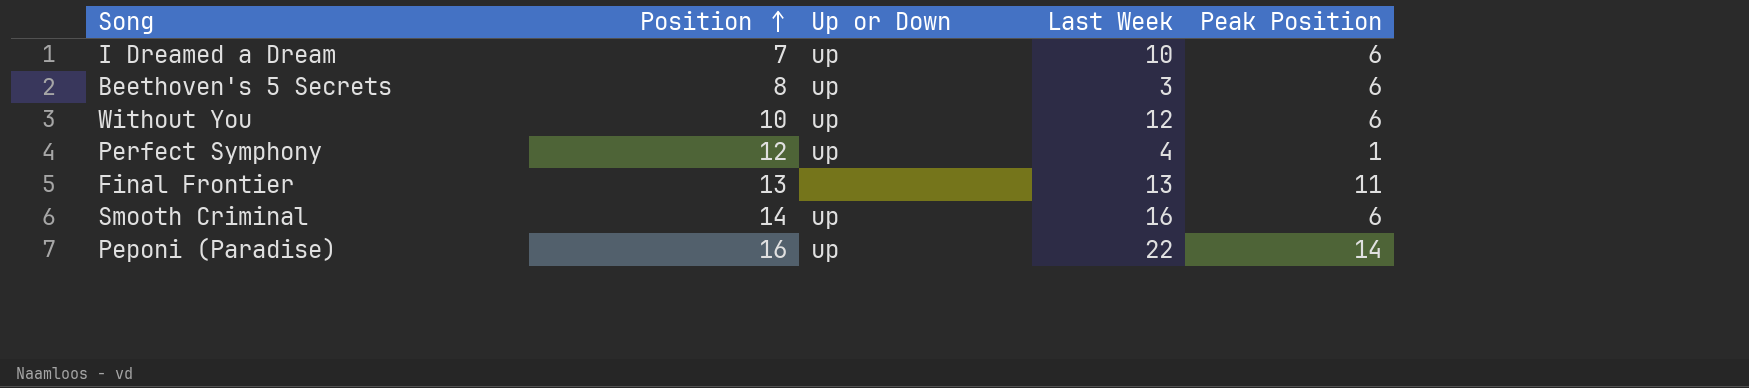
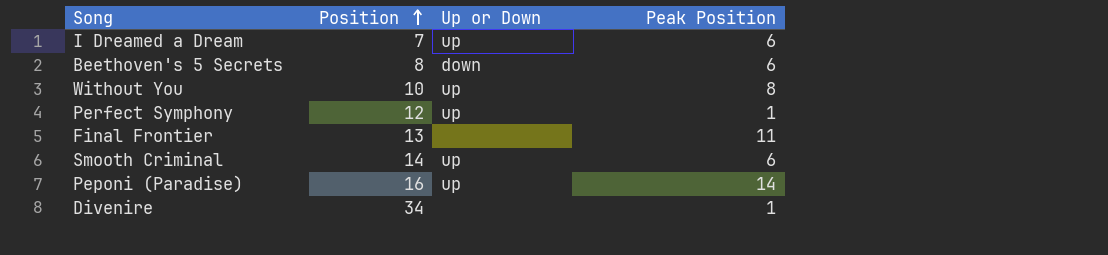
column Last Week | position: 4 -> none
Beethoven's 5 Secrets | Up or Down: up -> down
Without You | Peak Position: 6 -> 8
row Divenire: none -> 34 | none | 1

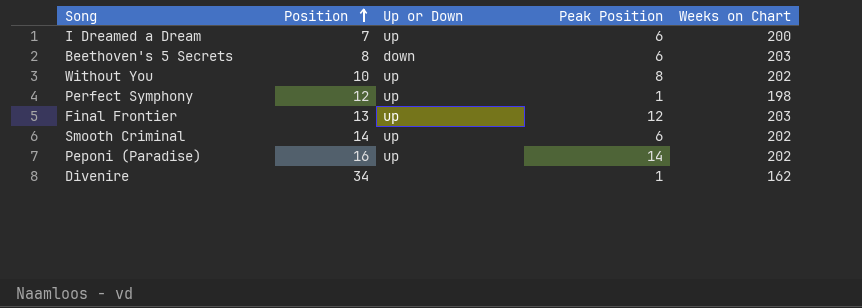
column Weeks on Chart | position: none -> 5
Final Frontier | Up or Down: none -> up
Final Frontier | Peak Position: 11 -> 12

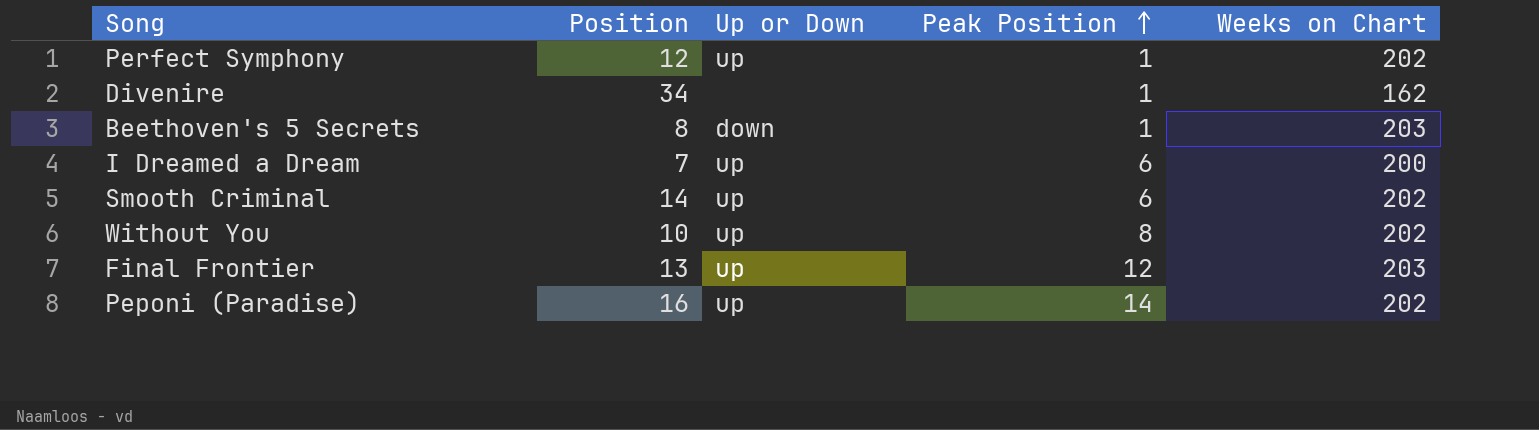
row order: Position ascending -> Peak Position ascending
Perfect Symphony | Weeks on Chart: 198 -> 202
Beethoven's 5 Secrets | Peak Position: 6 -> 1

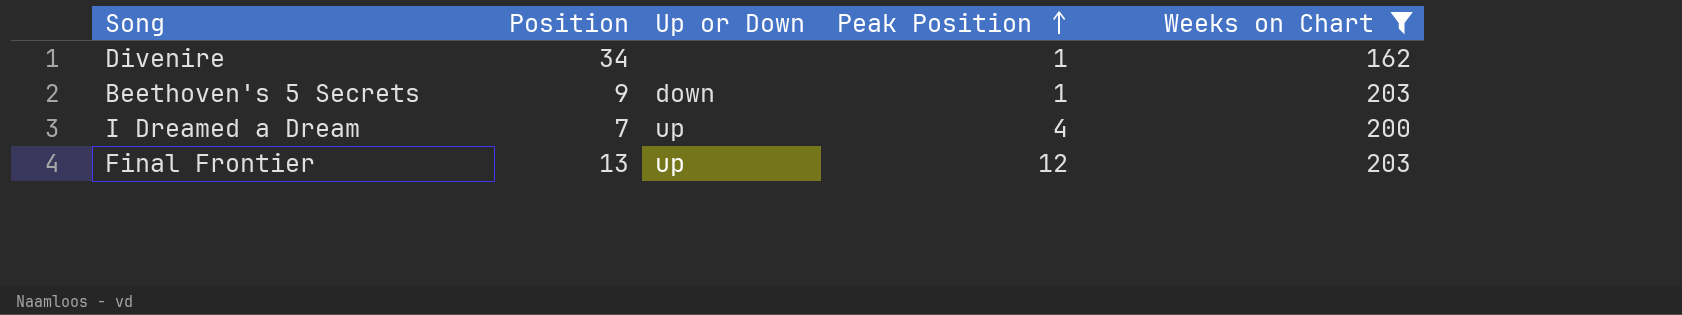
filter: none -> Weeks on Chart != 202
Beethoven's 5 Secrets | Position: 8 -> 9
I Dreamed a Dream | Peak Position: 6 -> 4

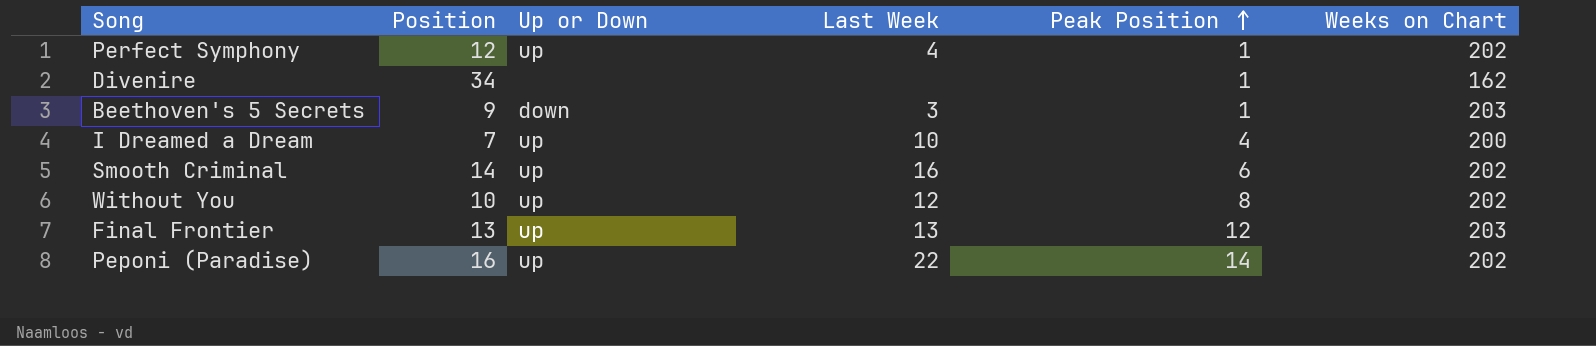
filter: Weeks on Chart != 202 -> none
column Last Week | position: none -> 4

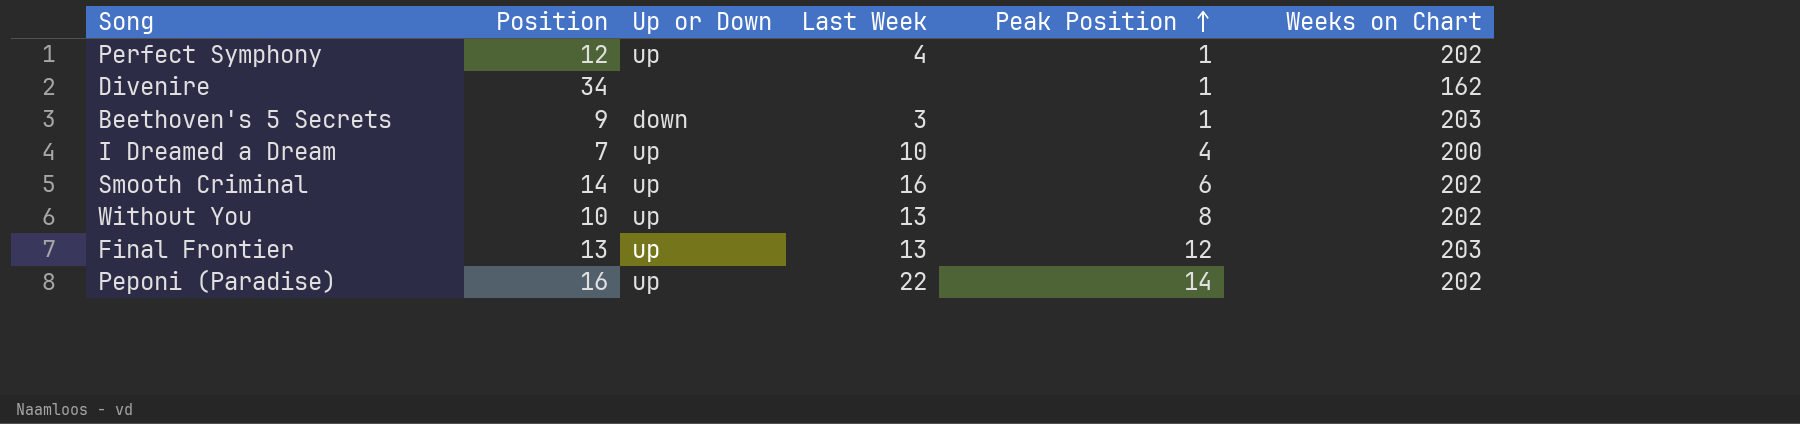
Without You | Last Week: 12 -> 13

